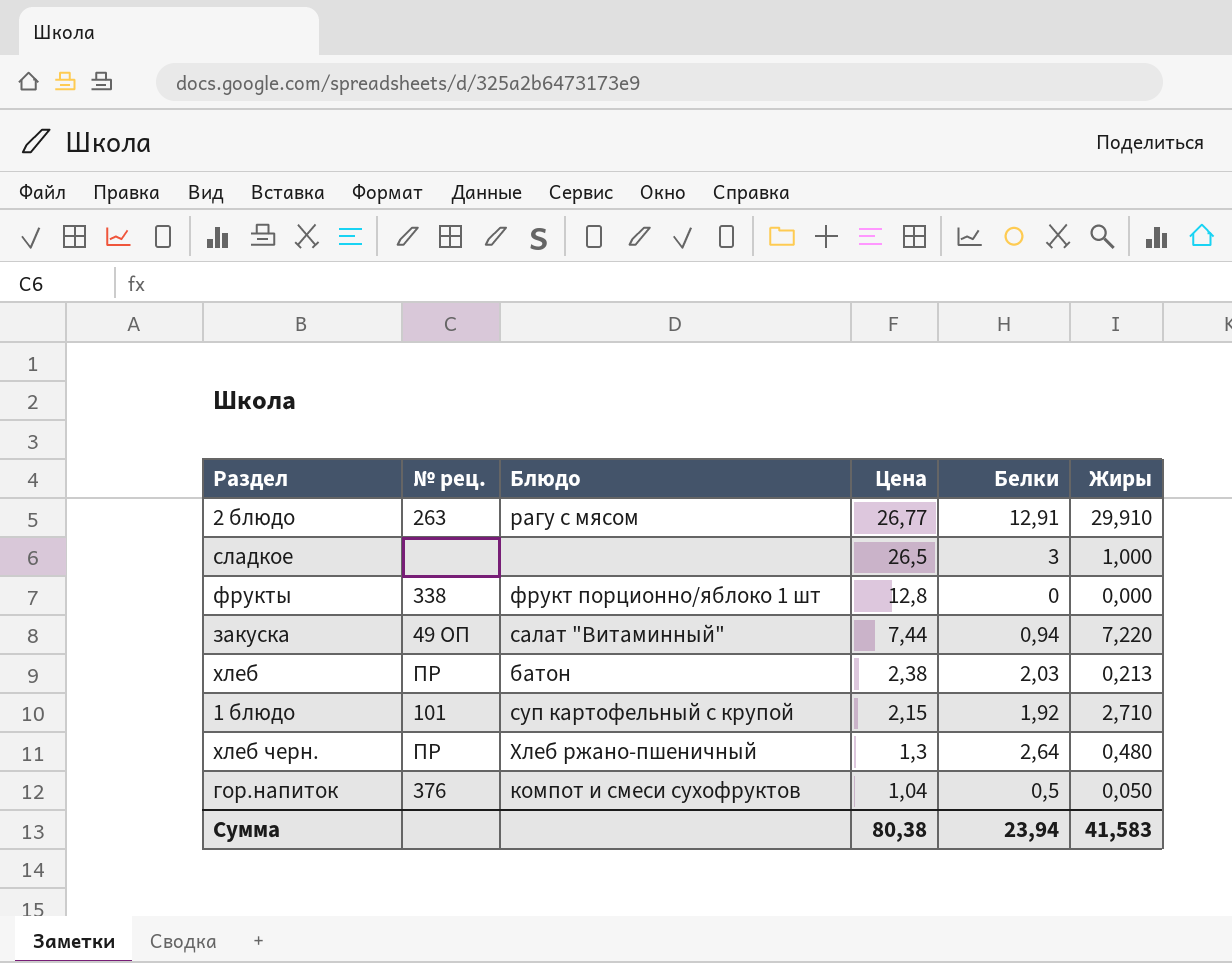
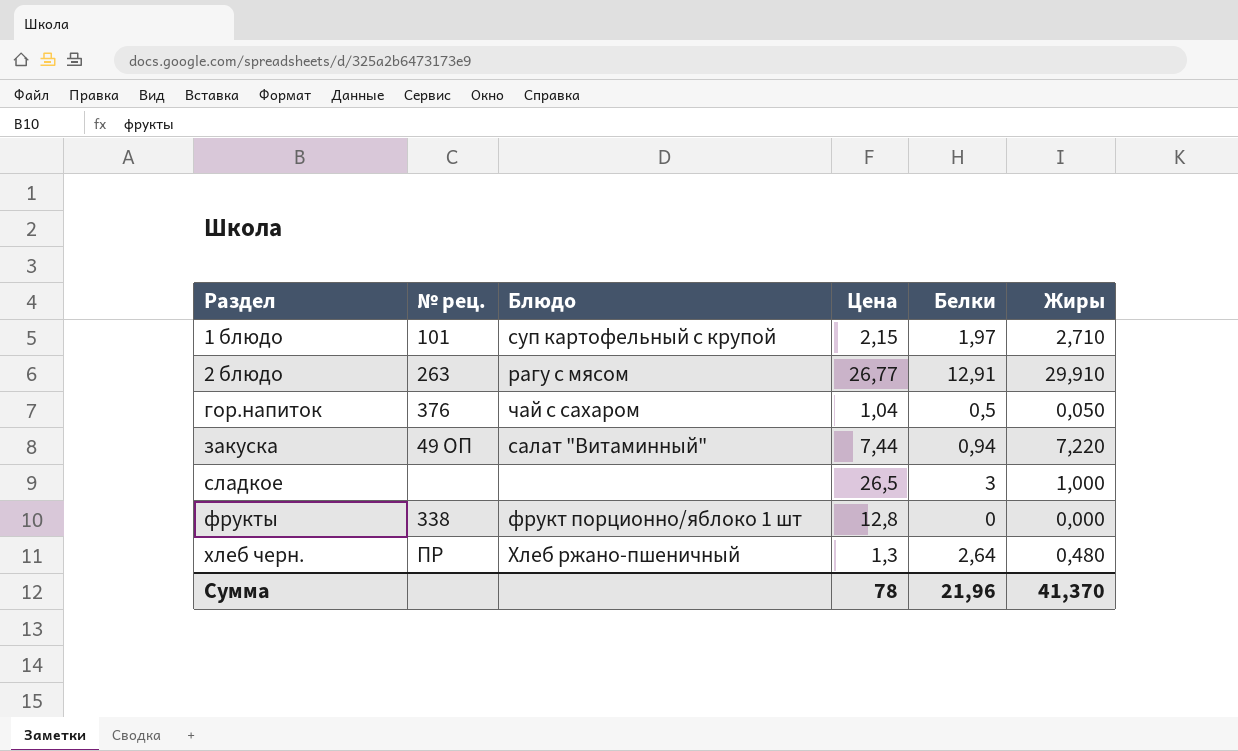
row order: Цена descending -> Раздел ascending
row хлеб: ПР | батон | 2,38 | 2,03 | 0,213 -> none
1 блюдо | Белки: 1,92 -> 1,97
гор.напиток | Блюдо: компот и смеси сухофруктов -> чай с сахаром
Сумма | Цена: 80,38 -> 78
Сумма | Белки: 23,94 -> 21,96
Сумма | Жиры: 41,583 -> 41,370

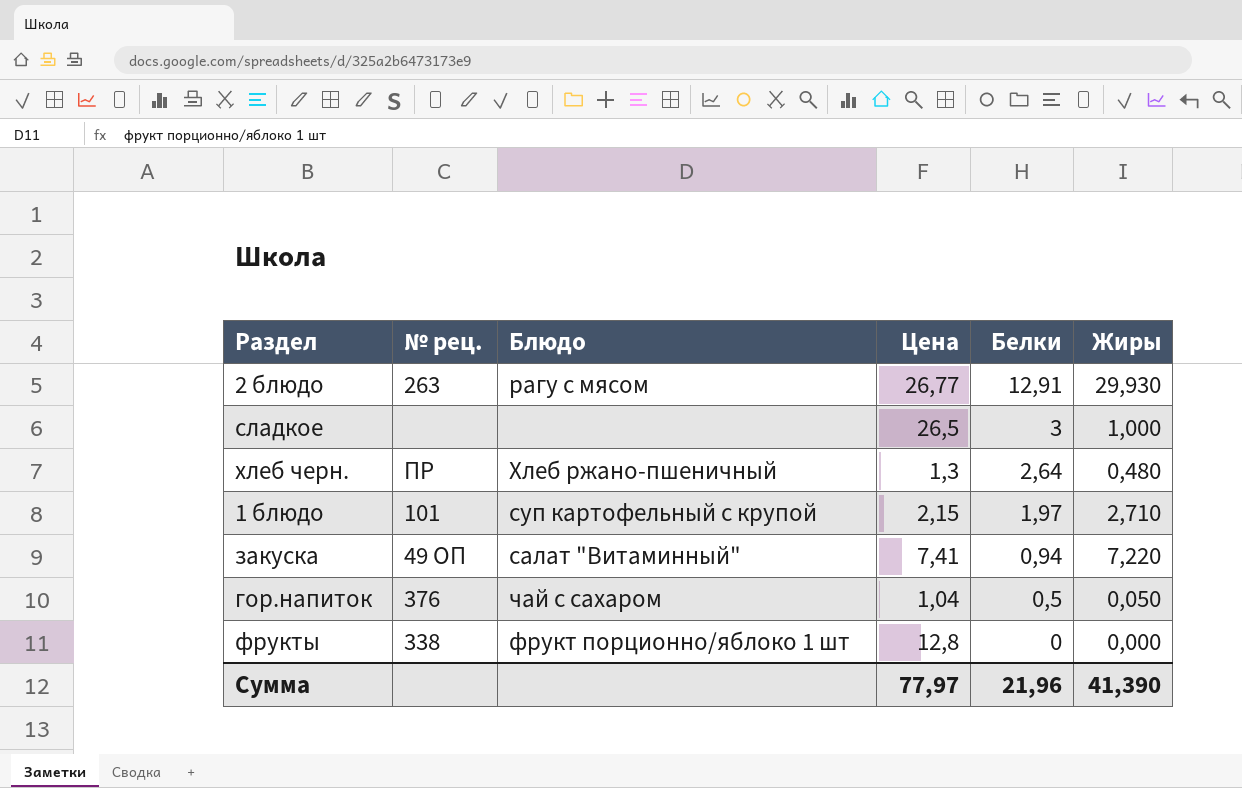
row order: Раздел ascending -> Белки descending
2 блюдо | Жиры: 29,910 -> 29,930
закуска | Цена: 7,44 -> 7,41
Сумма | Цена: 78 -> 77,97
Сумма | Жиры: 41,370 -> 41,390

